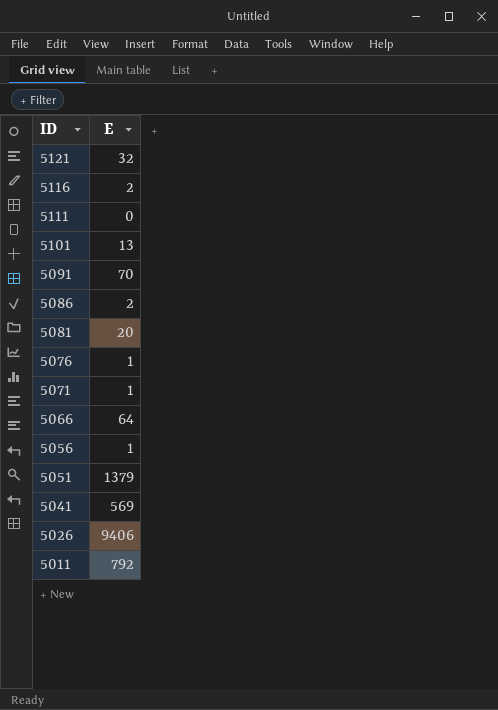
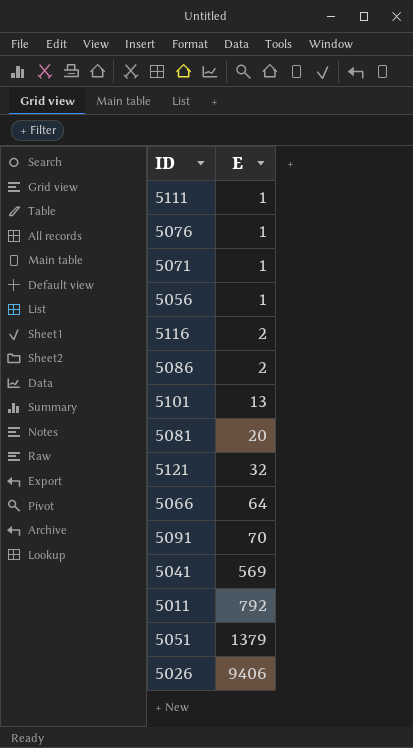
row order: ID descending -> E ascending
5111 | E: 0 -> 1

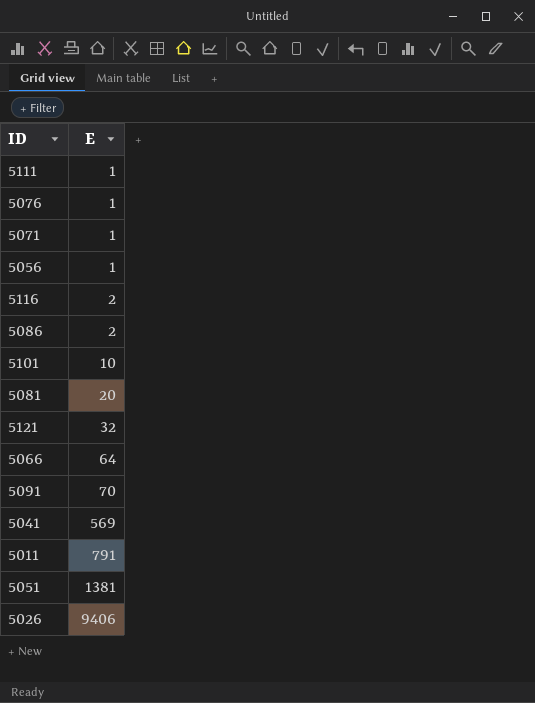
5101 | E: 13 -> 10
5011 | E: 792 -> 791
5051 | E: 1379 -> 1381

